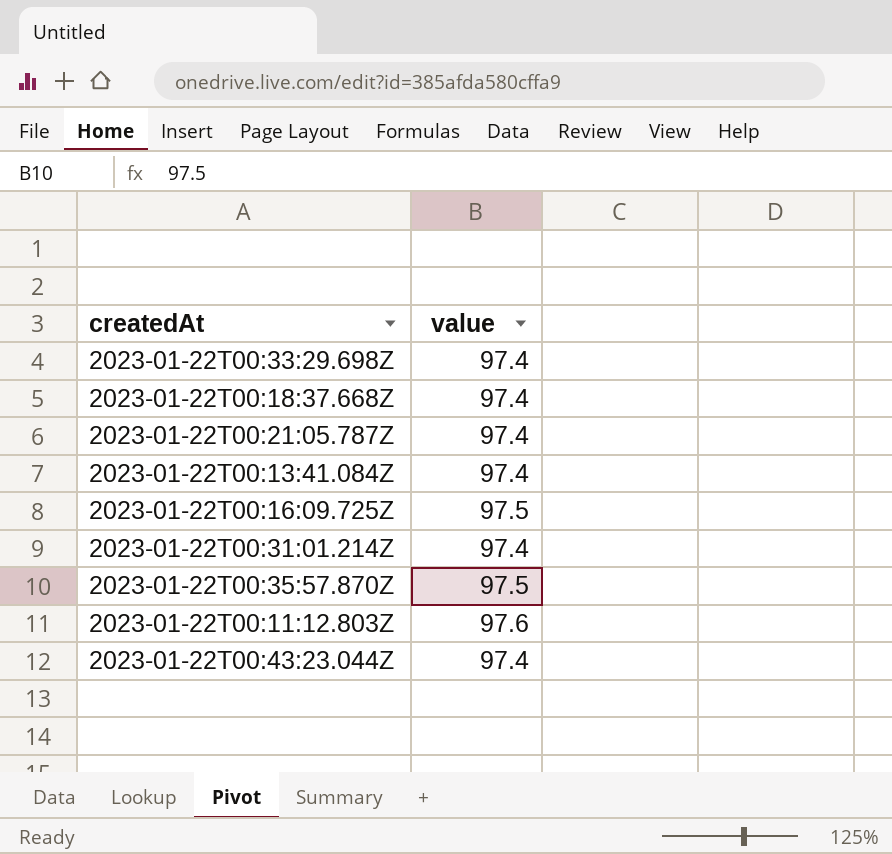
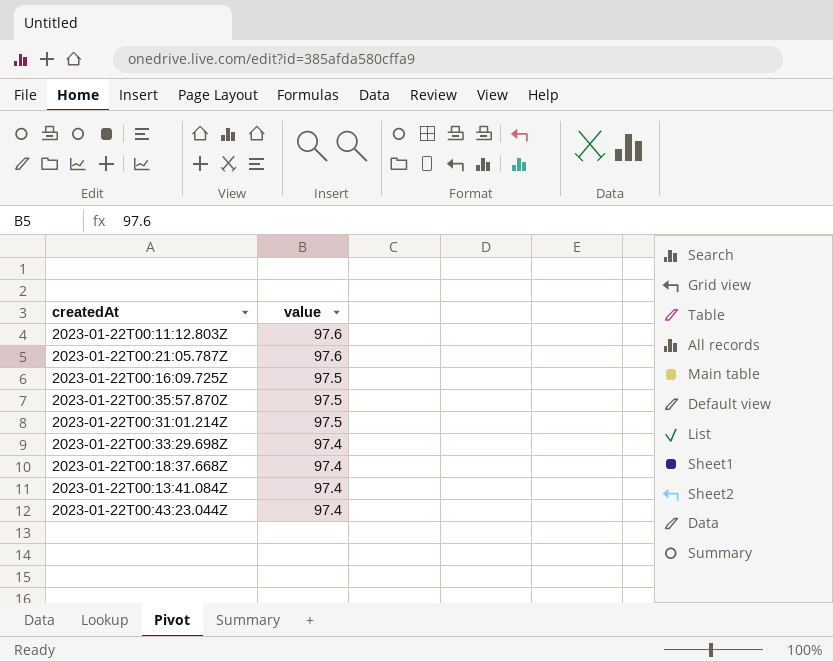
row order: none -> value descending
2023-01-22T00:21:05.787Z | value: 97.4 -> 97.6
2023-01-22T00:31:01.214Z | value: 97.4 -> 97.5

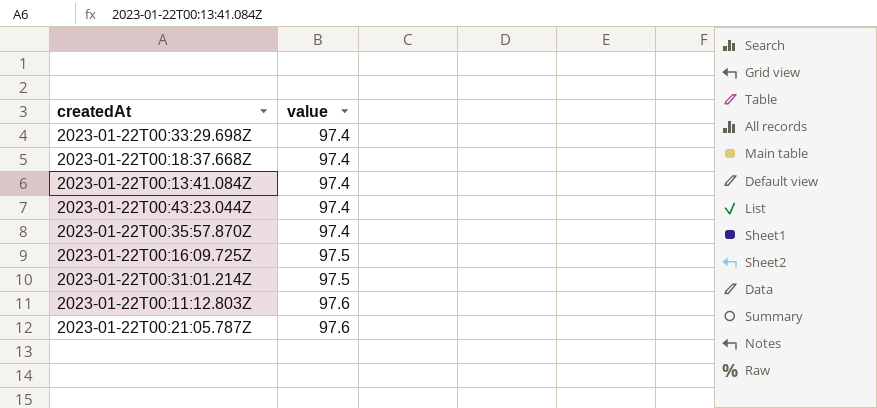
row order: value descending -> value ascending
2023-01-22T00:35:57.870Z | value: 97.5 -> 97.4

